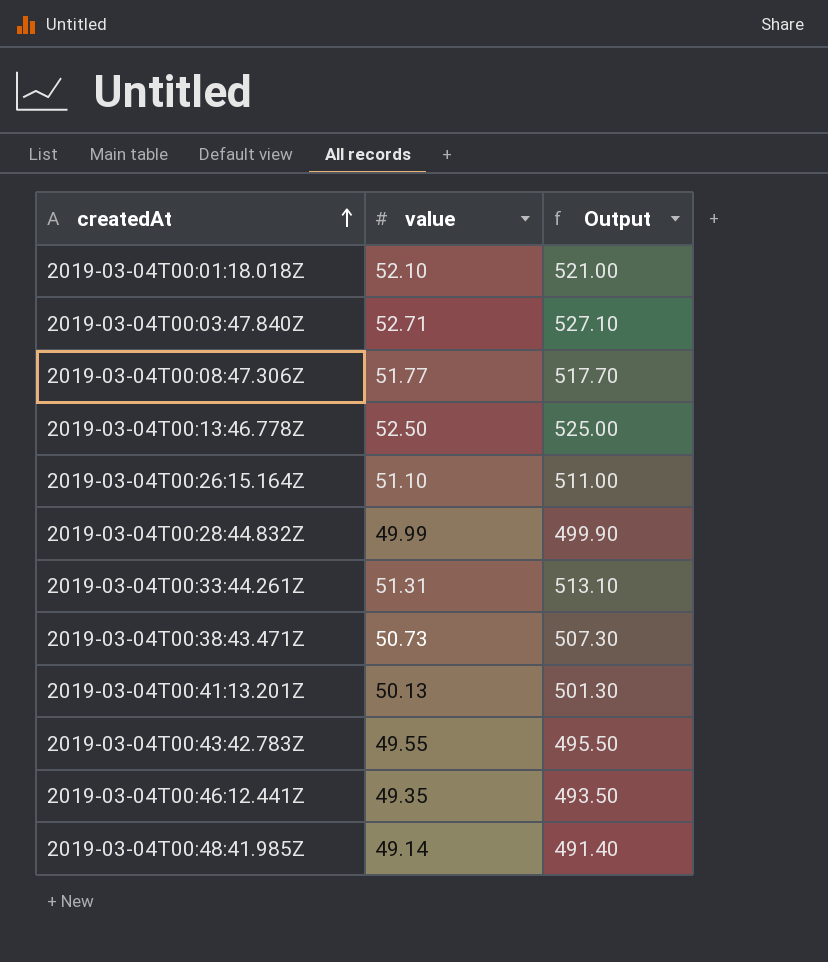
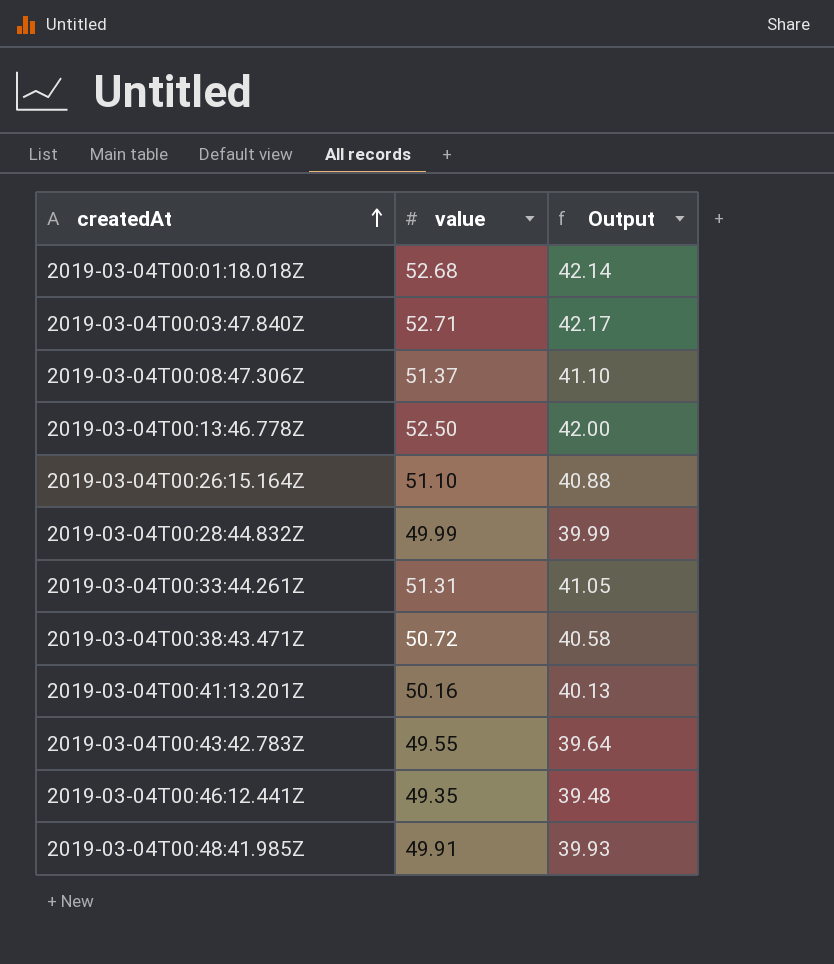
column Output | formula: [value] * 10 -> [value] * 0.8
2019-03-04T00:01:18.018Z | value: 52.10 -> 52.68
2019-03-04T00:08:47.306Z | value: 51.77 -> 51.37
2019-03-04T00:38:43.471Z | value: 50.73 -> 50.72
2019-03-04T00:41:13.201Z | value: 50.13 -> 50.16
2019-03-04T00:48:41.985Z | value: 49.14 -> 49.91

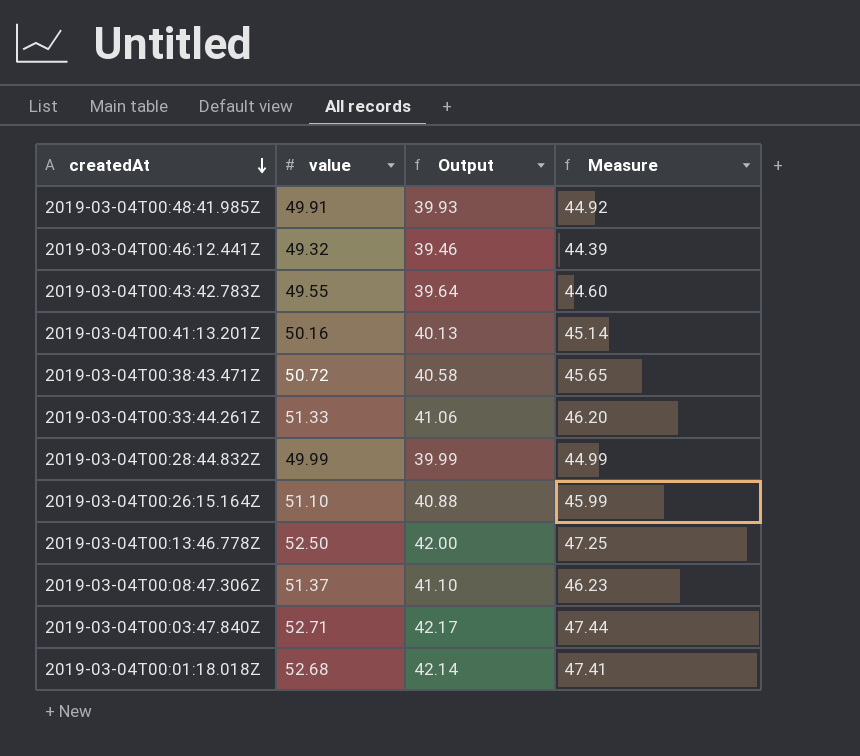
row order: createdAt ascending -> createdAt descending
column Measure | formula: none -> [value] * 0.9
2019-03-04T00:46:12.441Z | value: 49.35 -> 49.32
2019-03-04T00:46:12.441Z | Output: 39.48 -> 39.46
2019-03-04T00:33:44.261Z | value: 51.31 -> 51.33
2019-03-04T00:33:44.261Z | Output: 41.05 -> 41.06

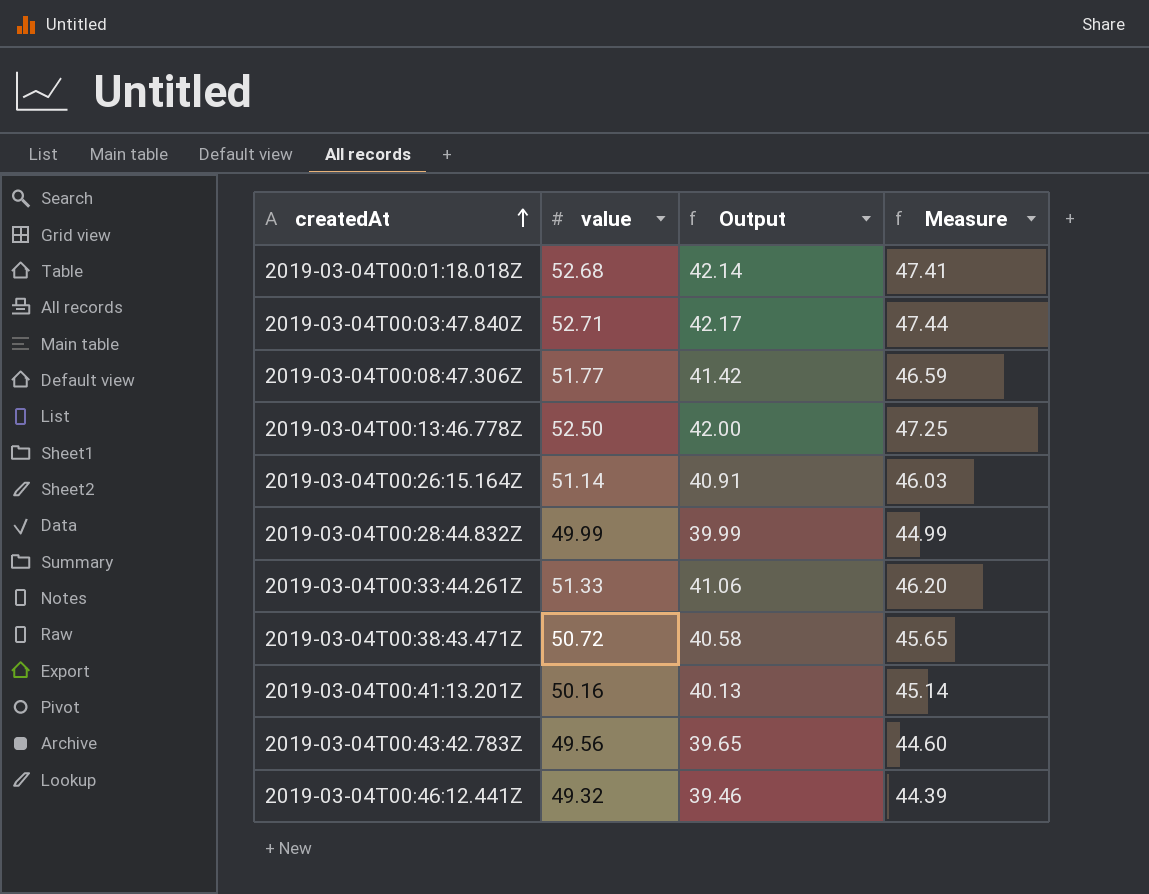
row order: createdAt descending -> createdAt ascending
row 2019-03-04T00:48:41.985Z: 49.91 | 39.93 | 44.92 -> none
2019-03-04T00:08:47.306Z | value: 51.37 -> 51.77
2019-03-04T00:08:47.306Z | Output: 41.10 -> 41.42
2019-03-04T00:08:47.306Z | Measure: 46.23 -> 46.59
2019-03-04T00:26:15.164Z | value: 51.10 -> 51.14
2019-03-04T00:26:15.164Z | Output: 40.88 -> 40.91
2019-03-04T00:26:15.164Z | Measure: 45.99 -> 46.03
2019-03-04T00:43:42.783Z | value: 49.55 -> 49.56
2019-03-04T00:43:42.783Z | Output: 39.64 -> 39.65

